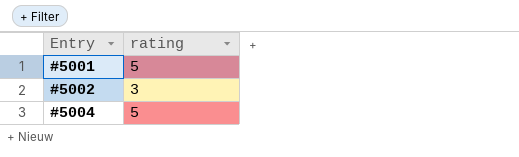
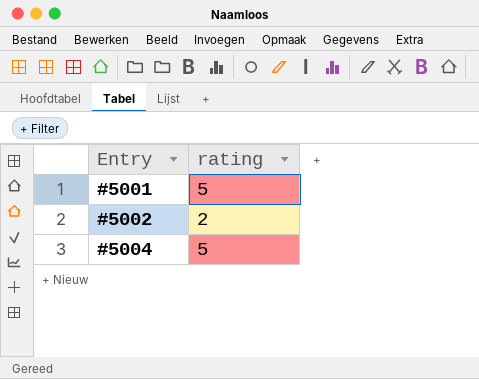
#5002 | rating: 3 -> 2

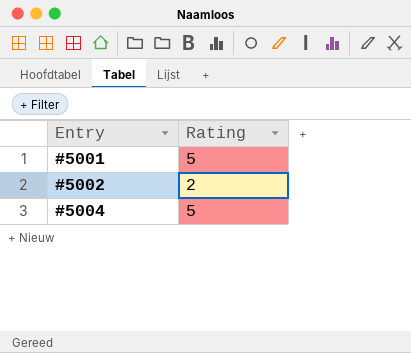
column name: rating -> Rating

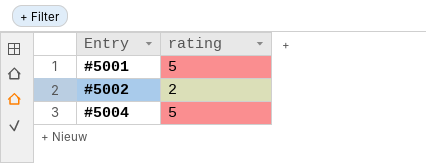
column name: Rating -> rating

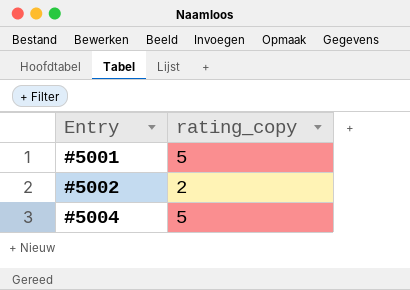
column name: rating -> rating_copy

